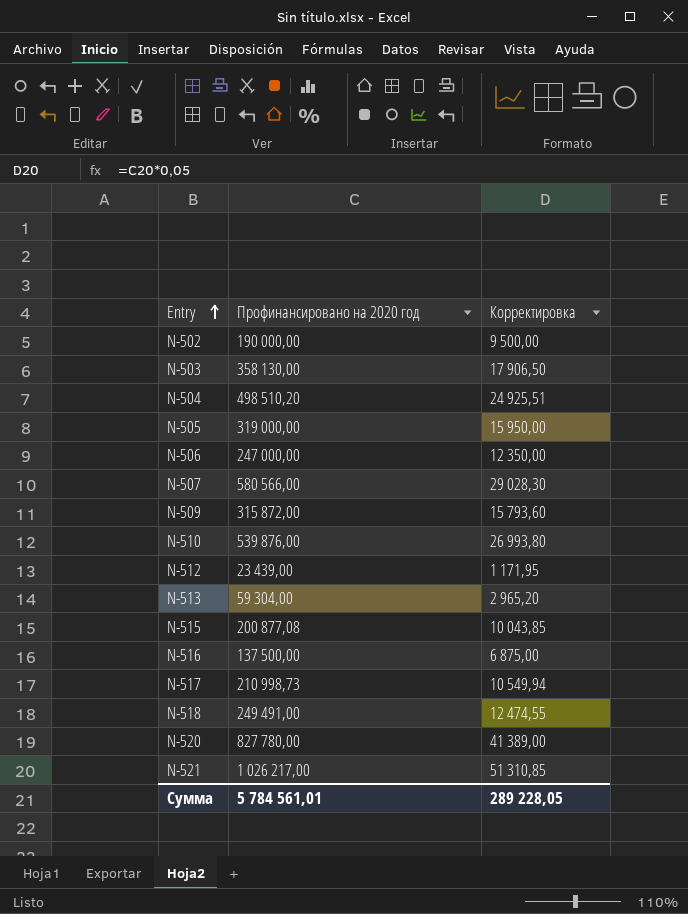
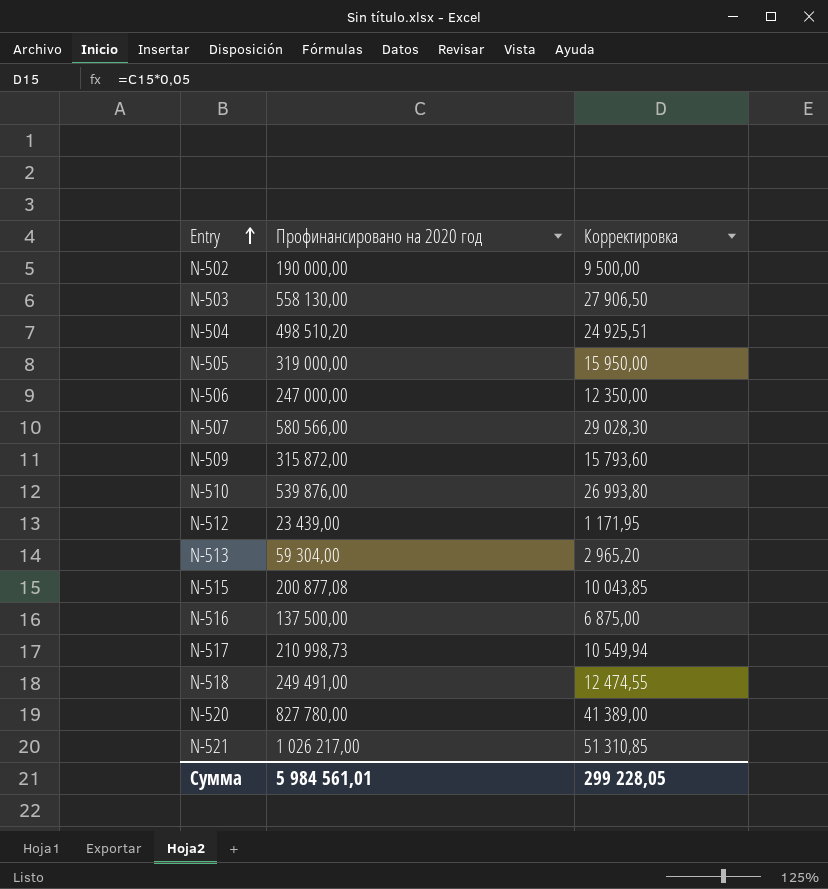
N-503 | Профинансировано на 2020 год: 358 130,00 -> 558 130,00
N-503 | Корректировка: 17 906,50 -> 27 906,50
Сумма | Профинансировано на 2020 год: 5 784 561,01 -> 5 984 561,01
Сумма | Корректировка: 289 228,05 -> 299 228,05

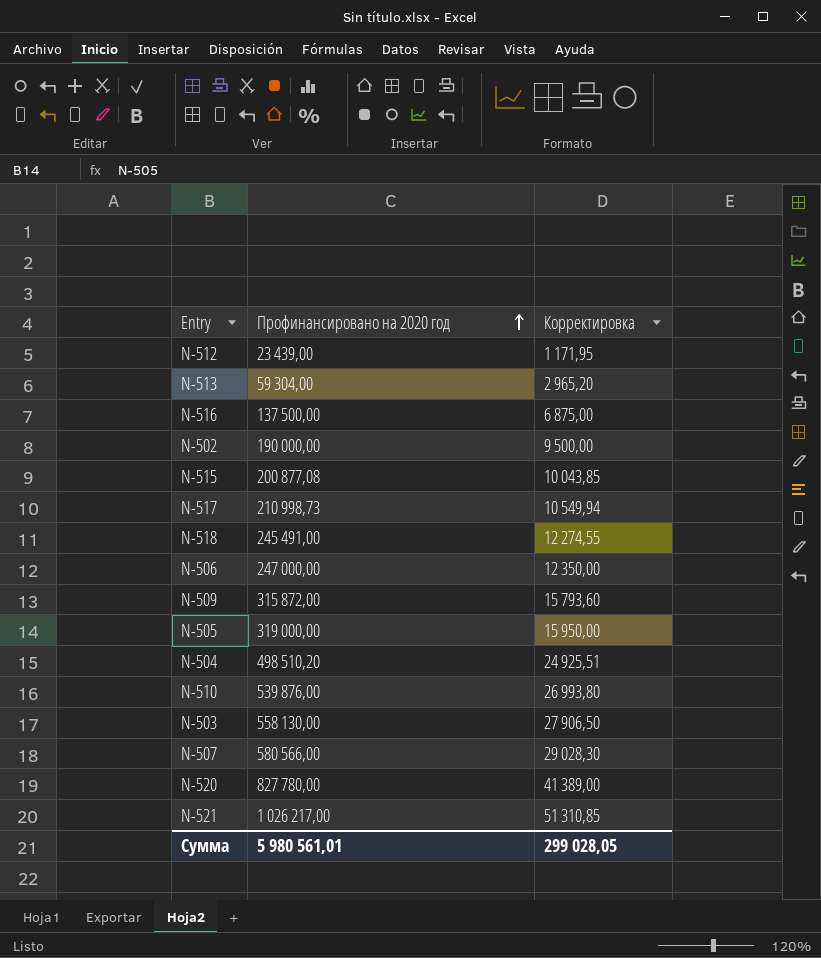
row order: Entry ascending -> Профинансировано на 2020 год ascending
N-518 | Профинансировано на 2020 год: 249 491,00 -> 245 491,00
N-518 | Корректировка: 12 474,55 -> 12 274,55
Сумма | Профинансировано на 2020 год: 5 984 561,01 -> 5 980 561,01
Сумма | Корректировка: 299 228,05 -> 299 028,05

